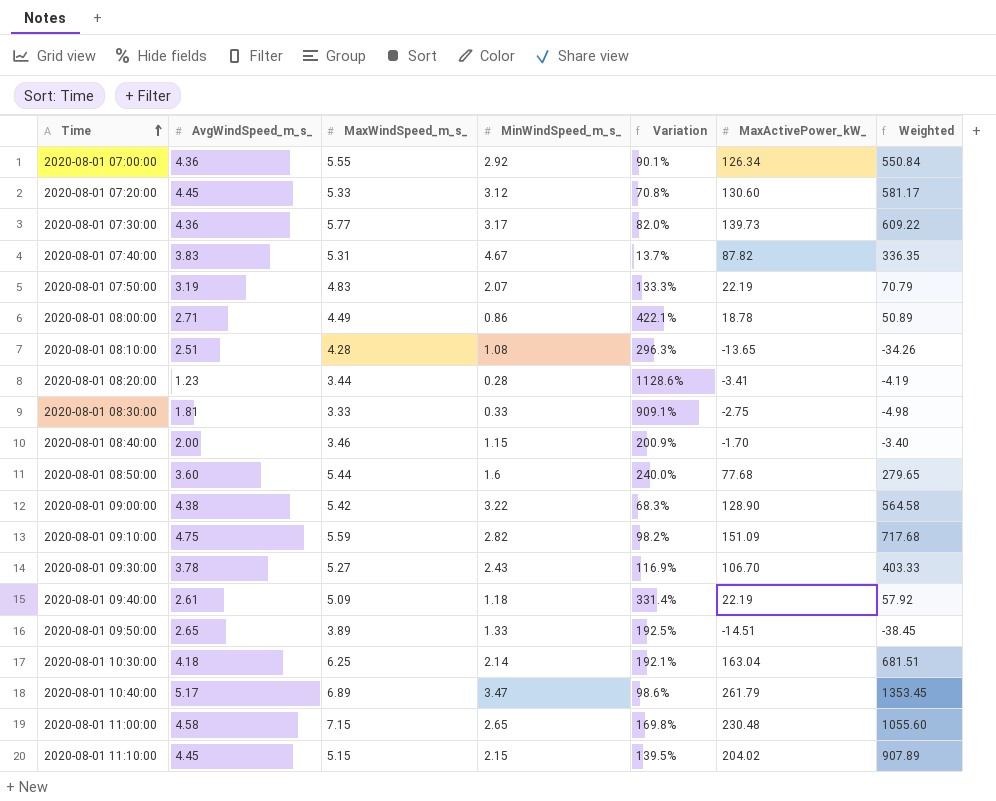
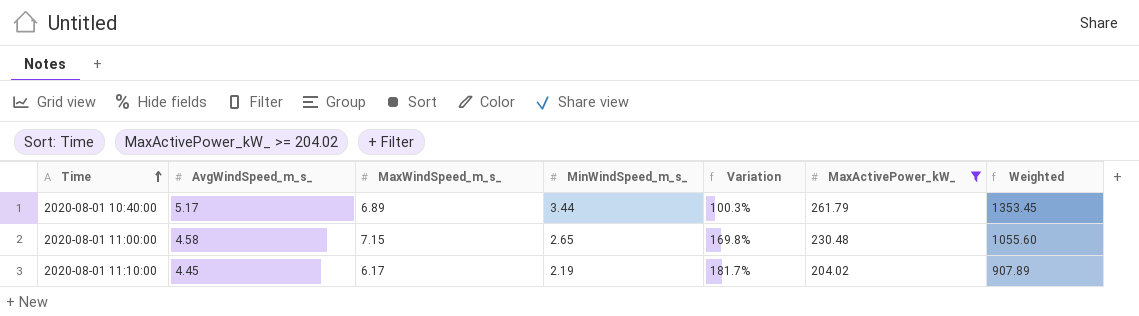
filter: none -> MaxActivePower_kW_ >= 204.02
2020-08-01 10:40:00 | MinWindSpeed_m_s_: 3.47 -> 3.44
2020-08-01 10:40:00 | Variation: 98.6% -> 100.3%
2020-08-01 11:10:00 | MaxWindSpeed_m_s_: 5.15 -> 6.17
2020-08-01 11:10:00 | MinWindSpeed_m_s_: 2.15 -> 2.19
2020-08-01 11:10:00 | Variation: 139.5% -> 181.7%

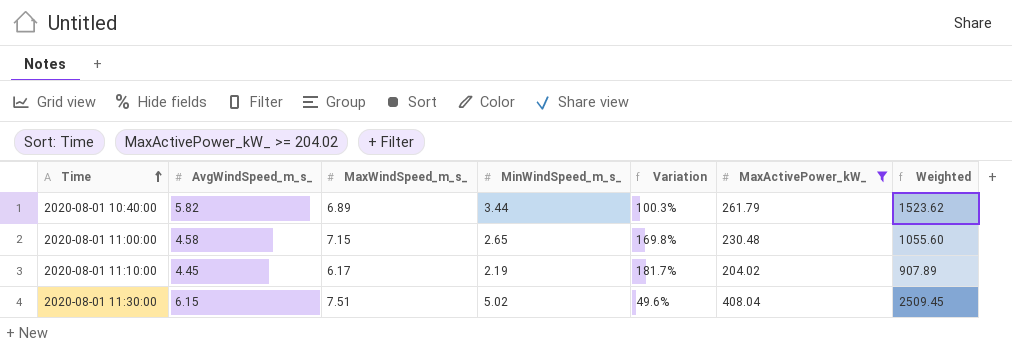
2020-08-01 10:40:00 | AvgWindSpeed_m_s_: 5.17 -> 5.82
2020-08-01 10:40:00 | Weighted: 1353.45 -> 1523.62
row 2020-08-01 11:30:00: none -> 6.15 | 7.51 | 5.02 | 49.6% | 408.04 | 2509.45

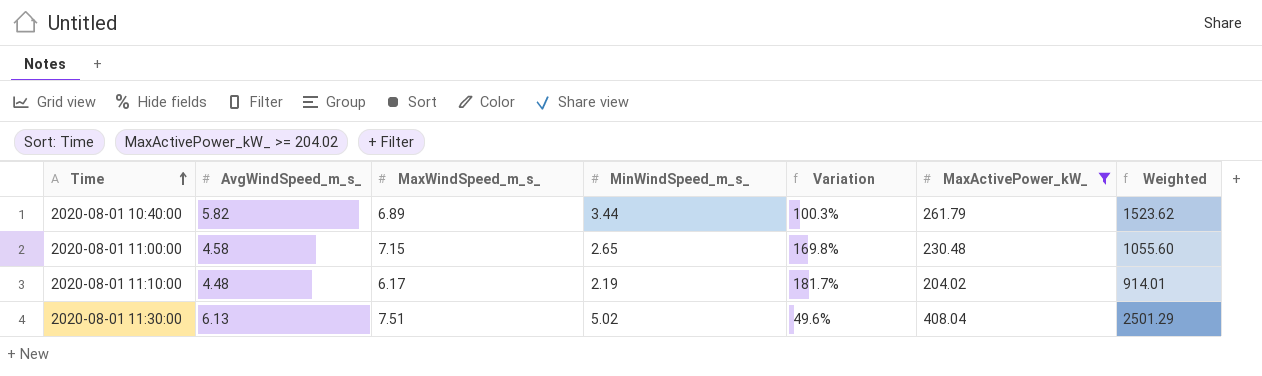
2020-08-01 11:10:00 | AvgWindSpeed_m_s_: 4.45 -> 4.48
2020-08-01 11:10:00 | Weighted: 907.89 -> 914.01
2020-08-01 11:30:00 | AvgWindSpeed_m_s_: 6.15 -> 6.13
2020-08-01 11:30:00 | Weighted: 2509.45 -> 2501.29

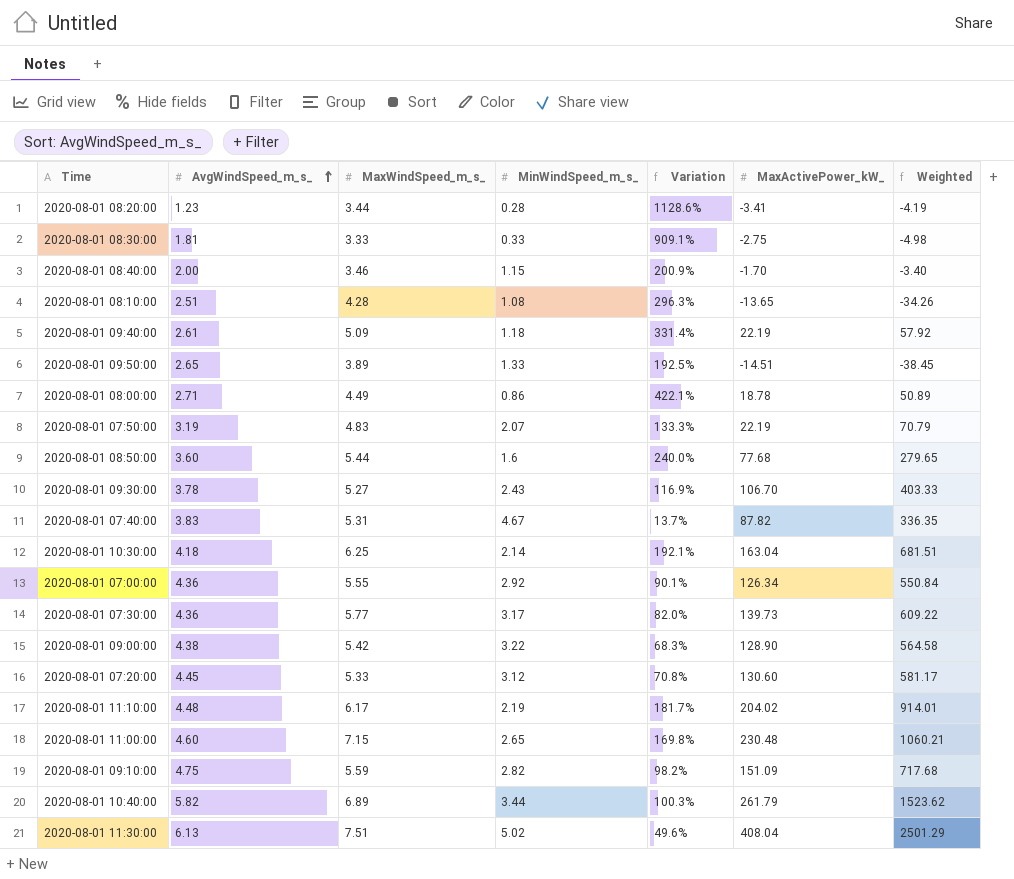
filter: MaxActivePower_kW_ >= 204.02 -> none
row order: Time ascending -> AvgWindSpeed_m_s_ ascending
2020-08-01 11:00:00 | AvgWindSpeed_m_s_: 4.58 -> 4.60
2020-08-01 11:00:00 | Weighted: 1055.60 -> 1060.21

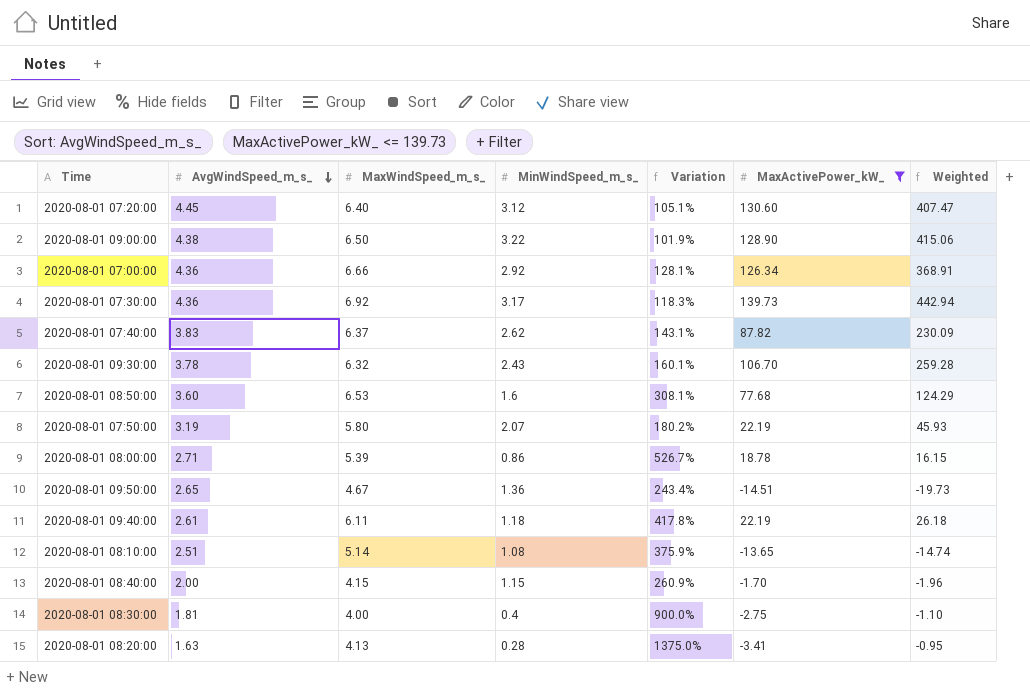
filter: none -> MaxActivePower_kW_ <= 139.73
row order: AvgWindSpeed_m_s_ ascending -> AvgWindSpeed_m_s_ descending
column Weighted | formula: [AvgWindSpeed_m_s_] * [MaxActivePower_kW_] -> [MinWindSpeed_m_s_] * [MaxActivePower_kW_]
2020-08-01 07:20:00 | MaxWindSpeed_m_s_: 5.33 -> 6.40
2020-08-01 07:20:00 | Variation: 70.8% -> 105.1%
2020-08-01 09:00:00 | MaxWindSpeed_m_s_: 5.42 -> 6.50
2020-08-01 09:00:00 | Variation: 68.3% -> 101.9%
2020-08-01 07:00:00 | MaxWindSpeed_m_s_: 5.55 -> 6.66
2020-08-01 07:00:00 | Variation: 90.1% -> 128.1%
2020-08-01 07:30:00 | MaxWindSpeed_m_s_: 5.77 -> 6.92
2020-08-01 07:30:00 | Variation: 82.0% -> 118.3%
2020-08-01 07:40:00 | MaxWindSpeed_m_s_: 5.31 -> 6.37
2020-08-01 07:40:00 | MinWindSpeed_m_s_: 4.67 -> 2.62
2020-08-01 07:40:00 | Variation: 13.7% -> 143.1%
2020-08-01 09:30:00 | MaxWindSpeed_m_s_: 5.27 -> 6.32
2020-08-01 09:30:00 | Variation: 116.9% -> 160.1%
2020-08-01 08:50:00 | MaxWindSpeed_m_s_: 5.44 -> 6.53
2020-08-01 08:50:00 | Variation: 240.0% -> 308.1%
2020-08-01 07:50:00 | MaxWindSpeed_m_s_: 4.83 -> 5.80
2020-08-01 07:50:00 | Variation: 133.3% -> 180.2%
2020-08-01 08:00:00 | MaxWindSpeed_m_s_: 4.49 -> 5.39
2020-08-01 08:00:00 | Variation: 422.1% -> 526.7%
2020-08-01 09:50:00 | MaxWindSpeed_m_s_: 3.89 -> 4.67
2020-08-01 09:50:00 | MinWindSpeed_m_s_: 1.33 -> 1.36
2020-08-01 09:50:00 | Variation: 192.5% -> 243.4%
2020-08-01 09:40:00 | MaxWindSpeed_m_s_: 5.09 -> 6.11
2020-08-01 09:40:00 | Variation: 331.4% -> 417.8%
2020-08-01 08:10:00 | MaxWindSpeed_m_s_: 4.28 -> 5.14
2020-08-01 08:10:00 | Variation: 296.3% -> 375.9%
2020-08-01 08:40:00 | MaxWindSpeed_m_s_: 3.46 -> 4.15
2020-08-01 08:40:00 | Variation: 200.9% -> 260.9%
2020-08-01 08:30:00 | MaxWindSpeed_m_s_: 3.33 -> 4.00
2020-08-01 08:30:00 | MinWindSpeed_m_s_: 0.33 -> 0.4
2020-08-01 08:30:00 | Variation: 909.1% -> 900.0%
2020-08-01 08:20:00 | AvgWindSpeed_m_s_: 1.23 -> 1.63
2020-08-01 08:20:00 | MaxWindSpeed_m_s_: 3.44 -> 4.13
2020-08-01 08:20:00 | Variation: 1128.6% -> 1375.0%

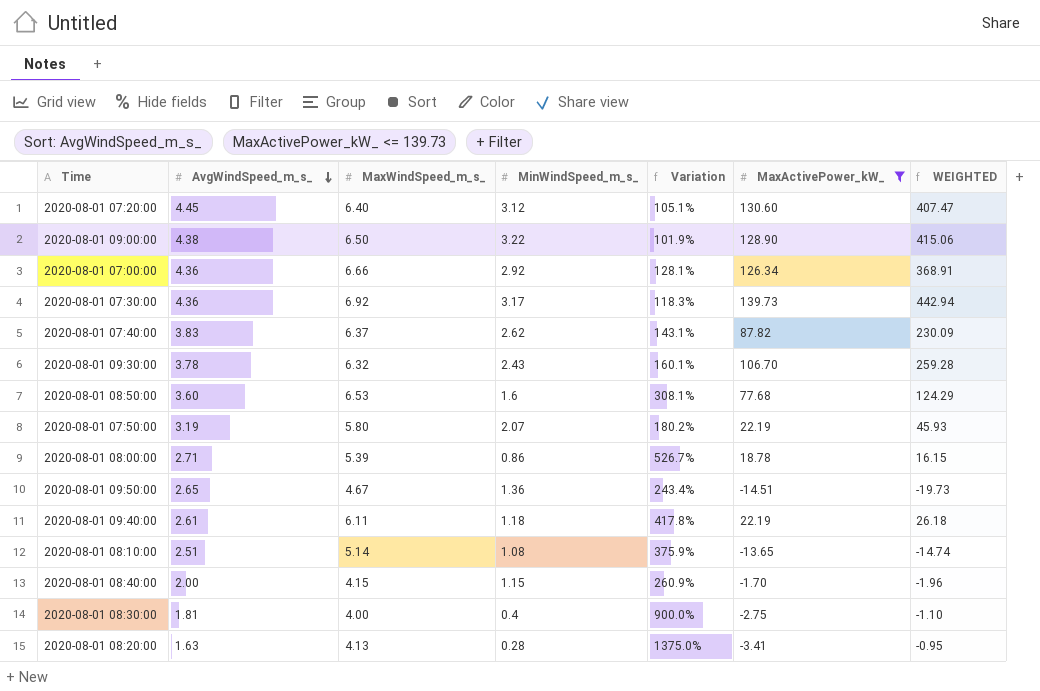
column name: Weighted -> WEIGHTED

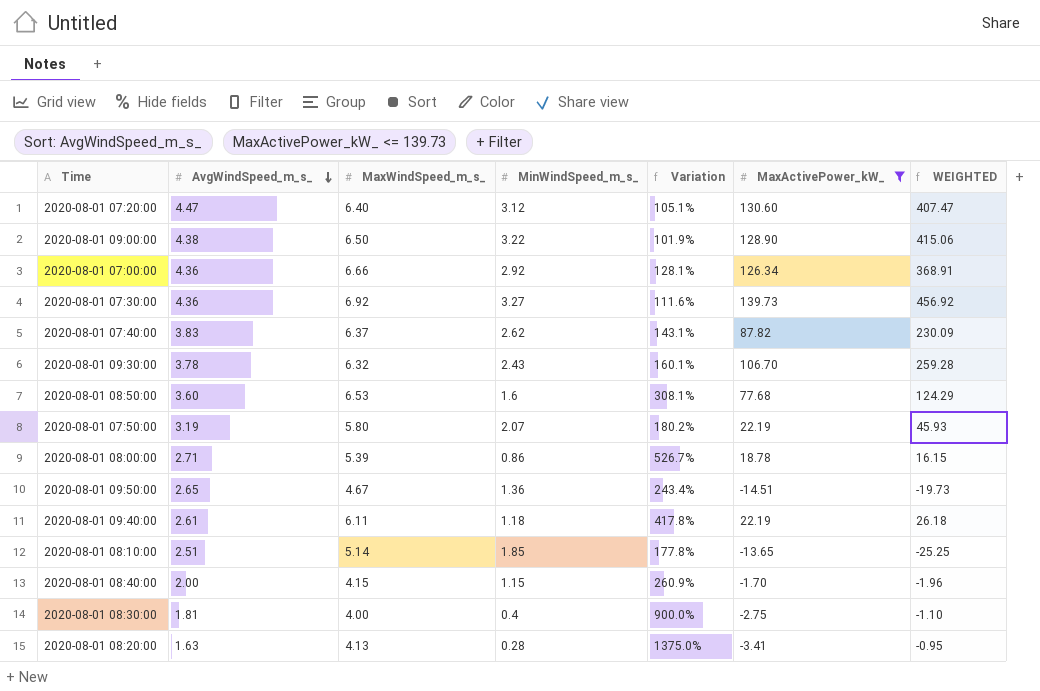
2020-08-01 07:20:00 | AvgWindSpeed_m_s_: 4.45 -> 4.47
2020-08-01 07:30:00 | MinWindSpeed_m_s_: 3.17 -> 3.27
2020-08-01 07:30:00 | Variation: 118.3% -> 111.6%
2020-08-01 07:30:00 | WEIGHTED: 442.94 -> 456.92
2020-08-01 08:10:00 | MinWindSpeed_m_s_: 1.08 -> 1.85
2020-08-01 08:10:00 | Variation: 375.9% -> 177.8%
2020-08-01 08:10:00 | WEIGHTED: -14.74 -> -25.25

